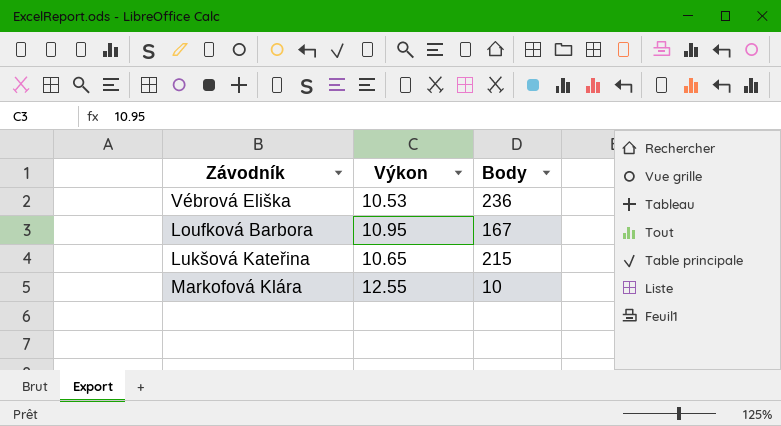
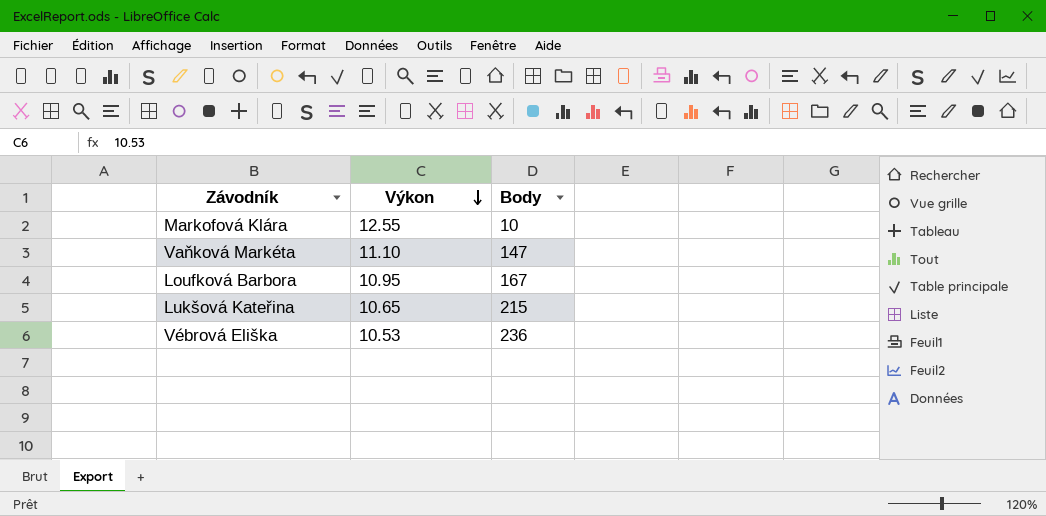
row order: none -> Výkon descending
row Vaňková Markéta: none -> 11.10 | 147

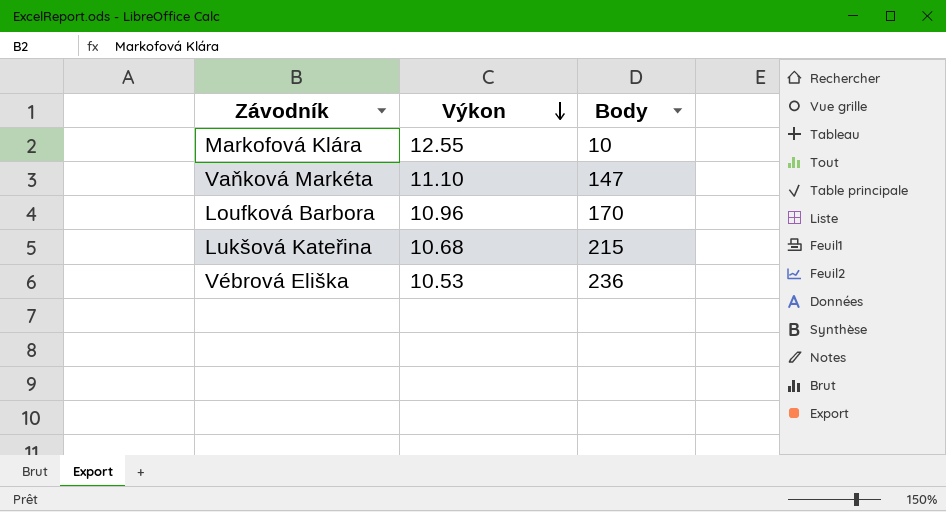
Loufková Barbora | Výkon: 10.95 -> 10.96
Loufková Barbora | Body: 167 -> 170
Lukšová Kateřina | Výkon: 10.65 -> 10.68

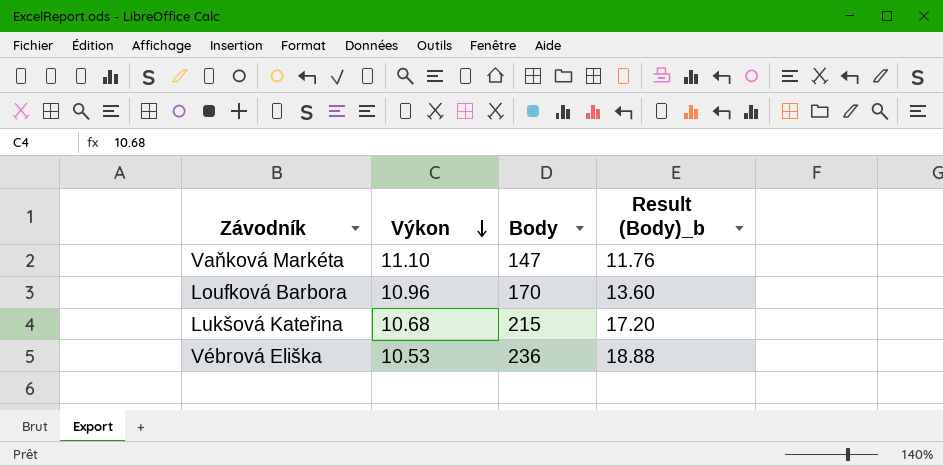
column Result (Body)_b | formula: none -> [Body] * 0.08
row Markofová Klára: 12.55 | 10 -> none

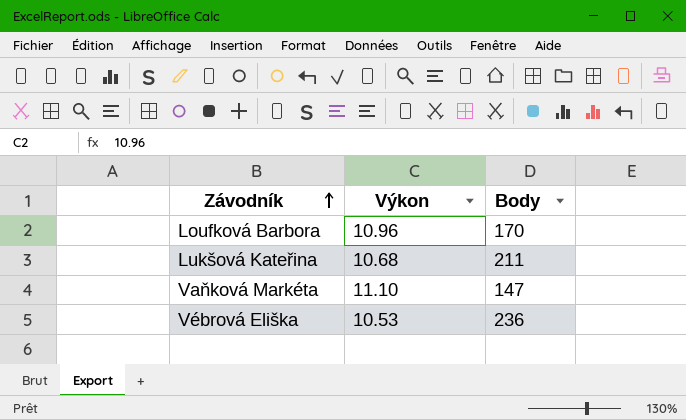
row order: Výkon descending -> Závodník ascending
column Result (Body)_b | formula: [Body] * 0.08 -> none
Lukšová Kateřina | Body: 215 -> 211

